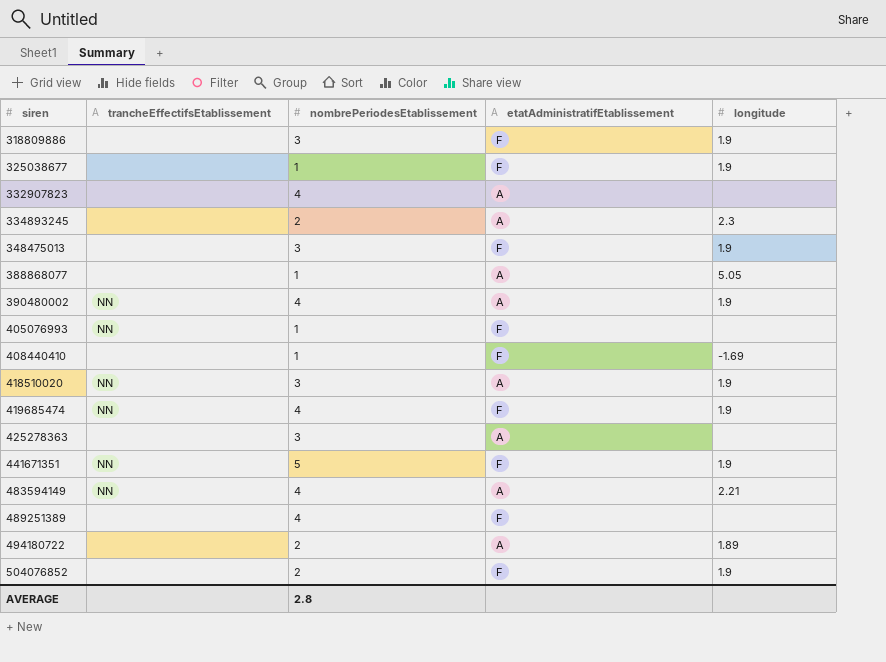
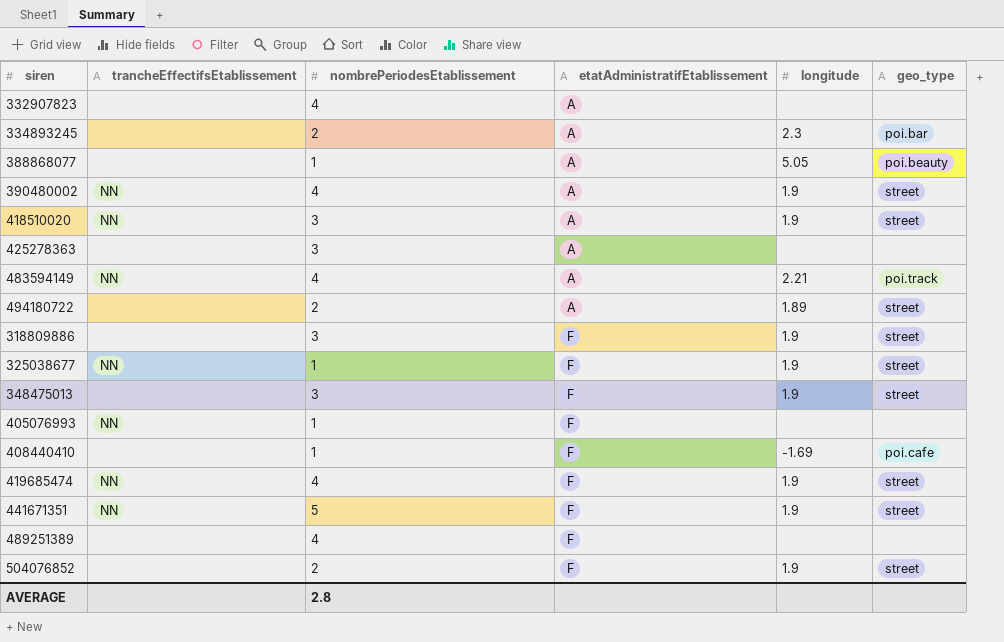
row order: siren ascending -> etatAdministratifEtablissement ascending
column geo_type | position: none -> 6
325038677 | trancheEffectifsEtablissement: none -> NN

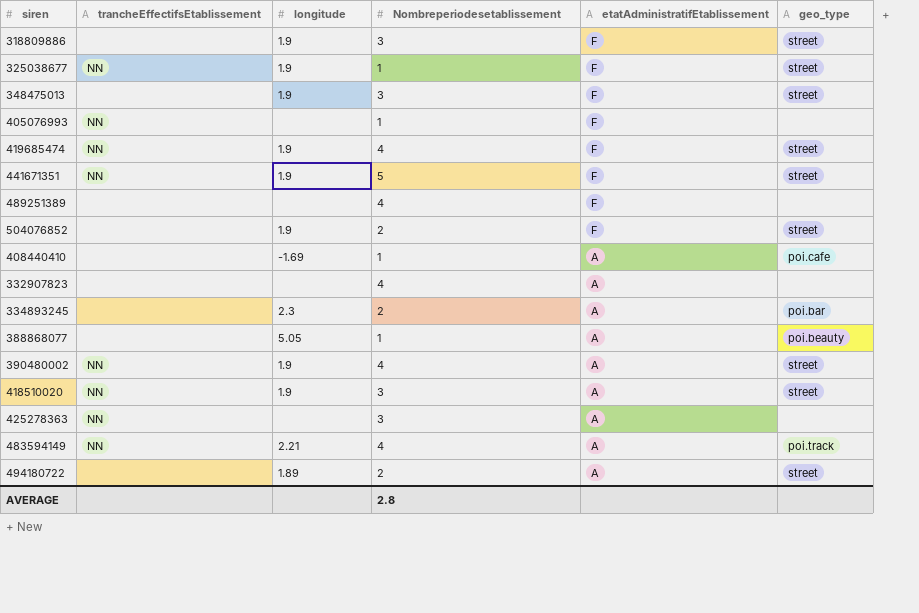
row order: etatAdministratifEtablissement ascending -> etatAdministratifEtablissement descending
column longitude | position: 5 -> 3
column name: nombrePeriodesEtablissement -> Nombreperiodesetablissement
408440410 | etatAdministratifEtablissement: F -> A
425278363 | trancheEffectifsEtablissement: none -> NN

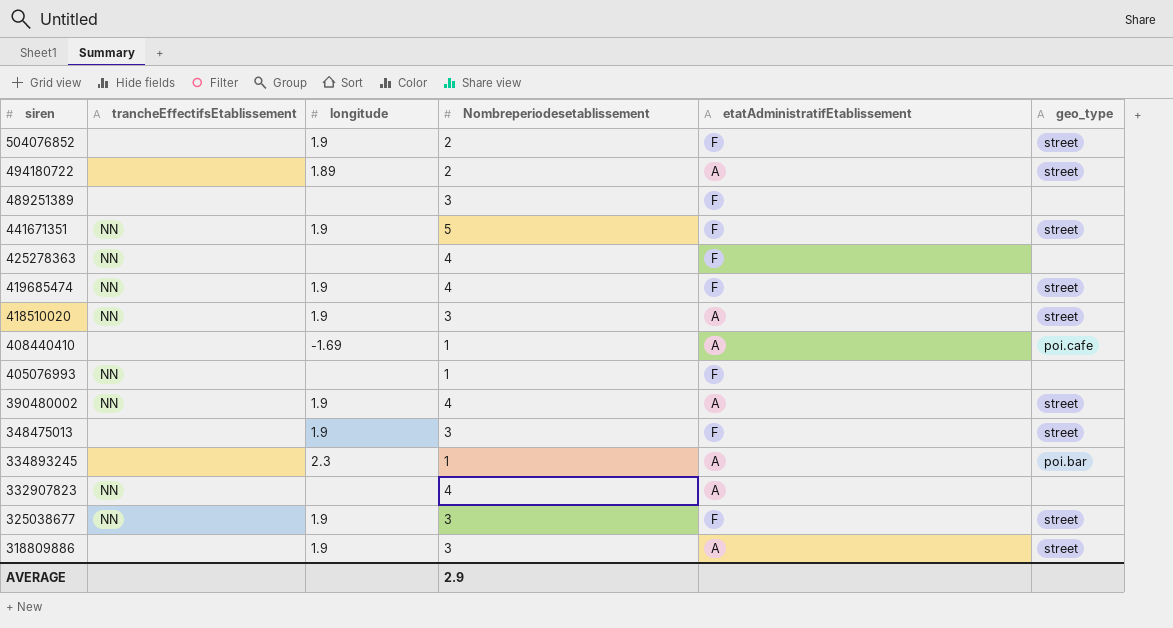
row order: etatAdministratifEtablissement descending -> siren descending
row 388868077: none | 5.05 | 1 | A | poi.beauty -> none
row 483594149: NN | 2.21 | 4 | A | poi.track -> none
489251389 | Nombreperiodesetablissement: 4 -> 3
425278363 | Nombreperiodesetablissement: 3 -> 4
425278363 | etatAdministratifEtablissement: A -> F
334893245 | Nombreperiodesetablissement: 2 -> 1
332907823 | trancheEffectifsEtablissement: none -> NN
325038677 | Nombreperiodesetablissement: 1 -> 3
318809886 | etatAdministratifEtablissement: F -> A
AVERAGE | Nombreperiodesetablissement: 2.8 -> 2.9

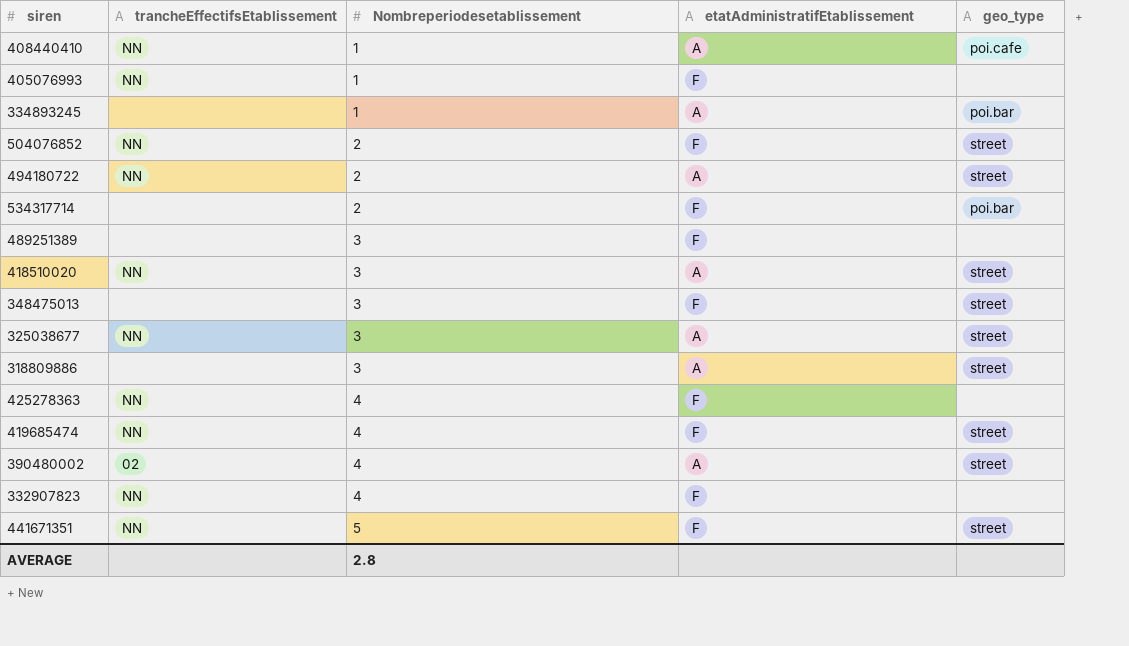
row order: siren descending -> Nombreperiodesetablissement ascending
column longitude | position: 3 -> none
408440410 | trancheEffectifsEtablissement: none -> NN
504076852 | trancheEffectifsEtablissement: none -> NN
494180722 | trancheEffectifsEtablissement: none -> NN
row 534317714: none -> none | 2 | F | poi.bar
325038677 | etatAdministratifEtablissement: F -> A
390480002 | trancheEffectifsEtablissement: NN -> 02
332907823 | etatAdministratifEtablissement: A -> F
AVERAGE | Nombreperiodesetablissement: 2.9 -> 2.8

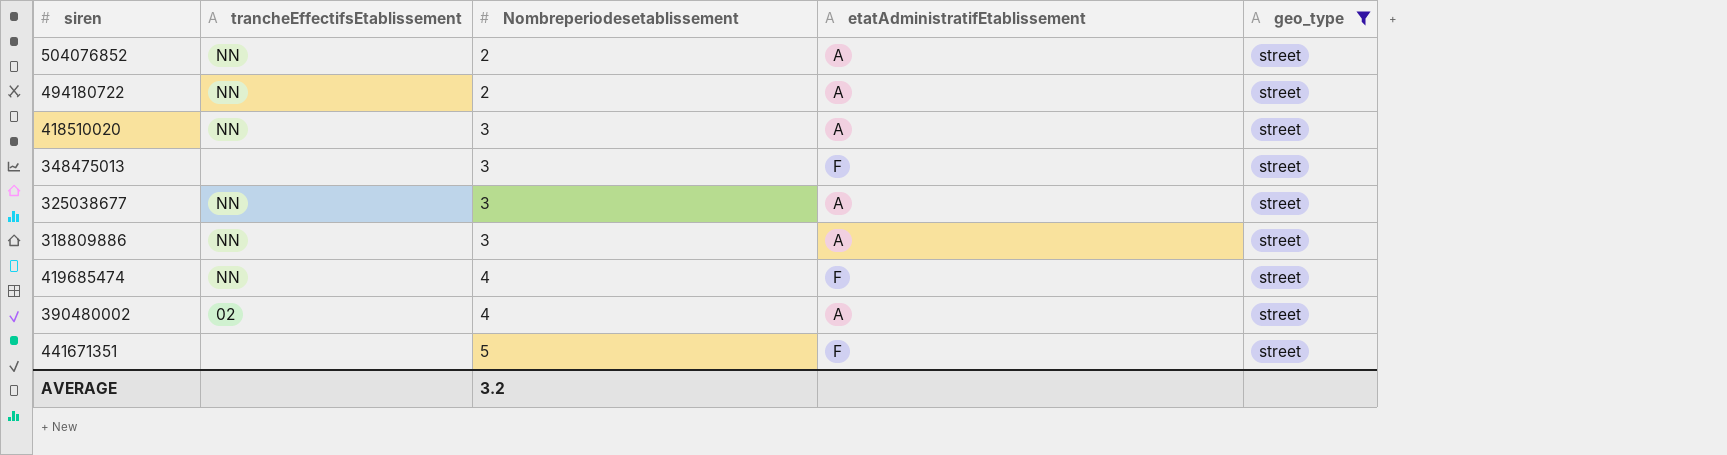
filter: none -> geo_type = street
504076852 | etatAdministratifEtablissement: F -> A
318809886 | trancheEffectifsEtablissement: none -> NN
441671351 | trancheEffectifsEtablissement: NN -> none
AVERAGE | Nombreperiodesetablissement: 2.8 -> 3.2

